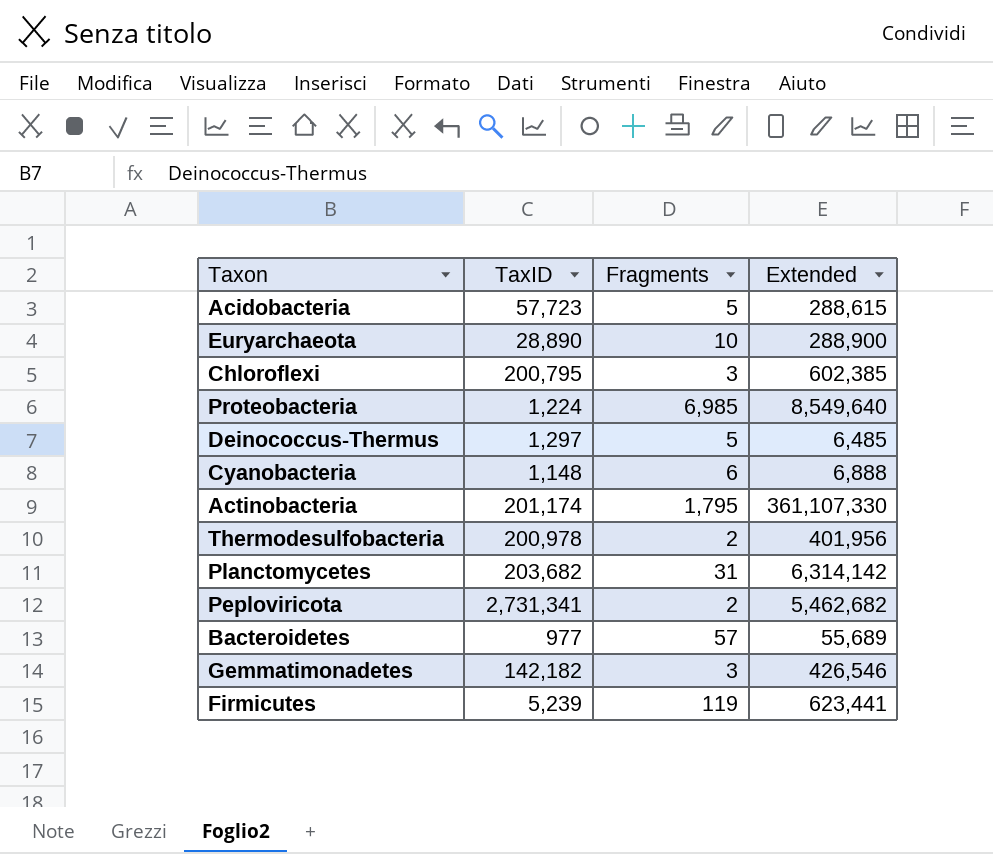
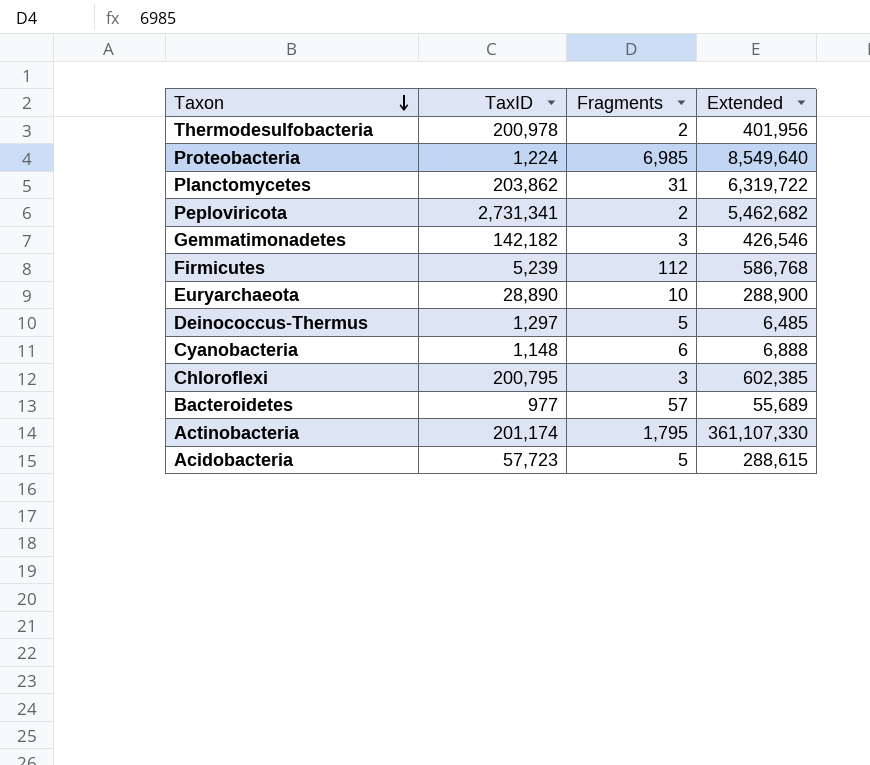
row order: none -> Taxon descending
Planctomycetes | TaxID: 203,682 -> 203,862
Planctomycetes | Extended: 6,314,142 -> 6,319,722
Firmicutes | Fragments: 119 -> 112
Firmicutes | Extended: 623,441 -> 586,768

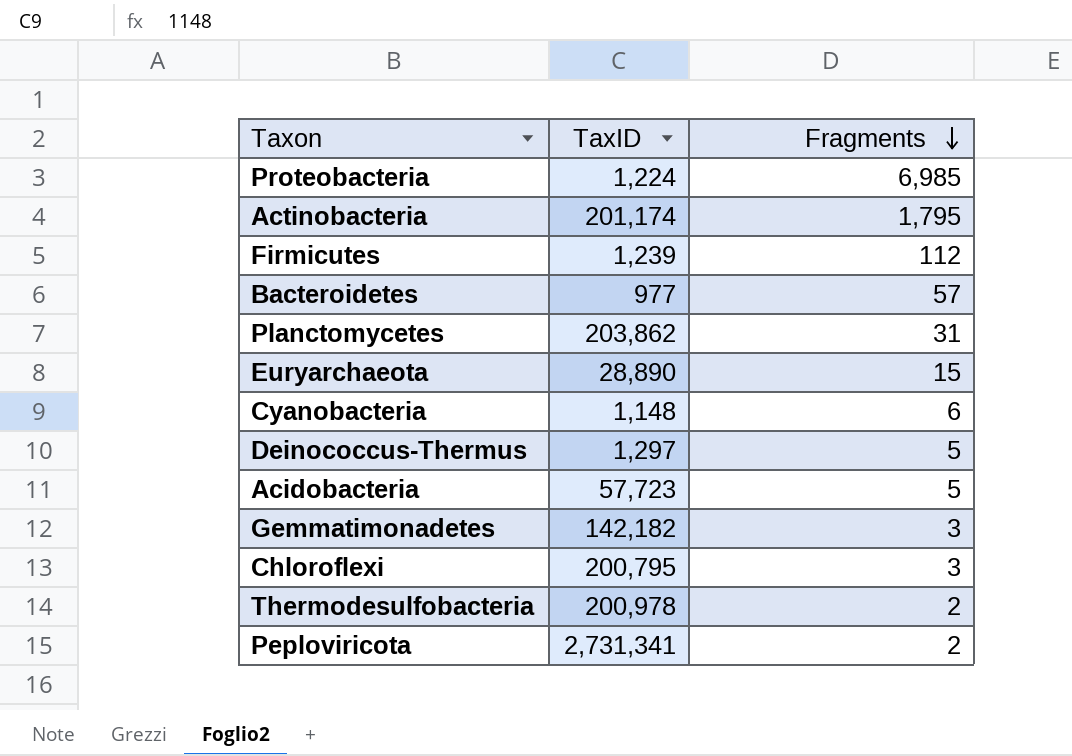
row order: Taxon descending -> Fragments descending
column Extended | formula: [TaxID] * [Fragments] -> none
Firmicutes | TaxID: 5,239 -> 1,239
Euryarchaeota | Fragments: 10 -> 15

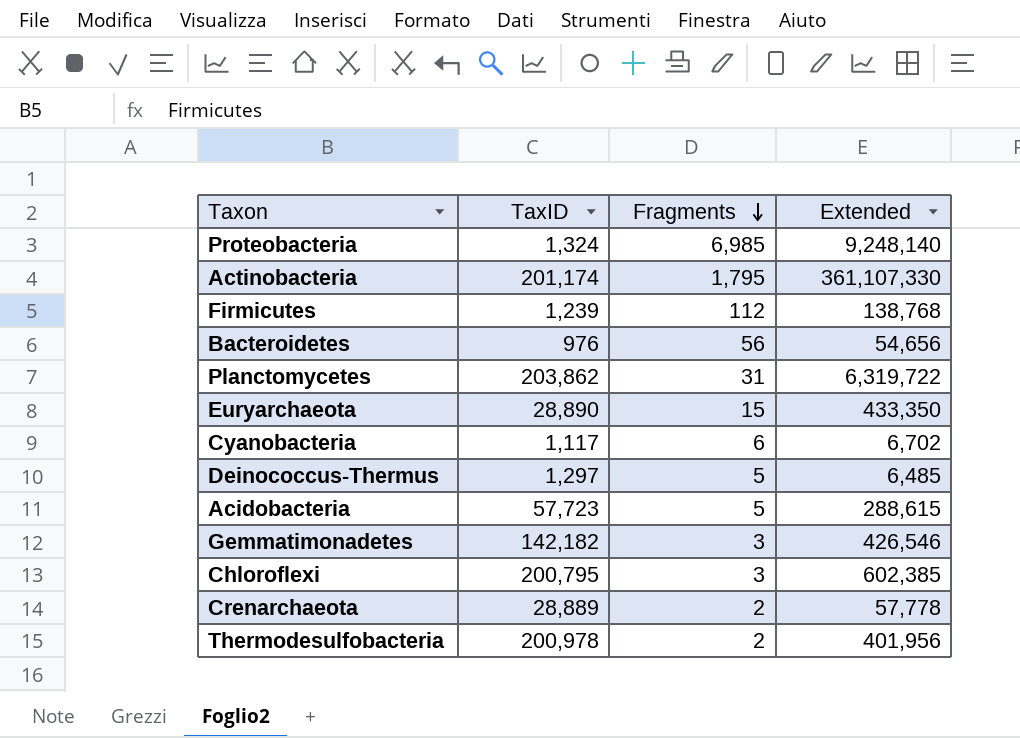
column Extended | formula: none -> [TaxID] * [Fragments]
row Peploviricota: 2,731,341 | 2 -> none
Proteobacteria | TaxID: 1,224 -> 1,324
Bacteroidetes | TaxID: 977 -> 976
Bacteroidetes | Fragments: 57 -> 56
Cyanobacteria | TaxID: 1,148 -> 1,117
row Crenarchaeota: none -> 28,889 | 2 | 57,778

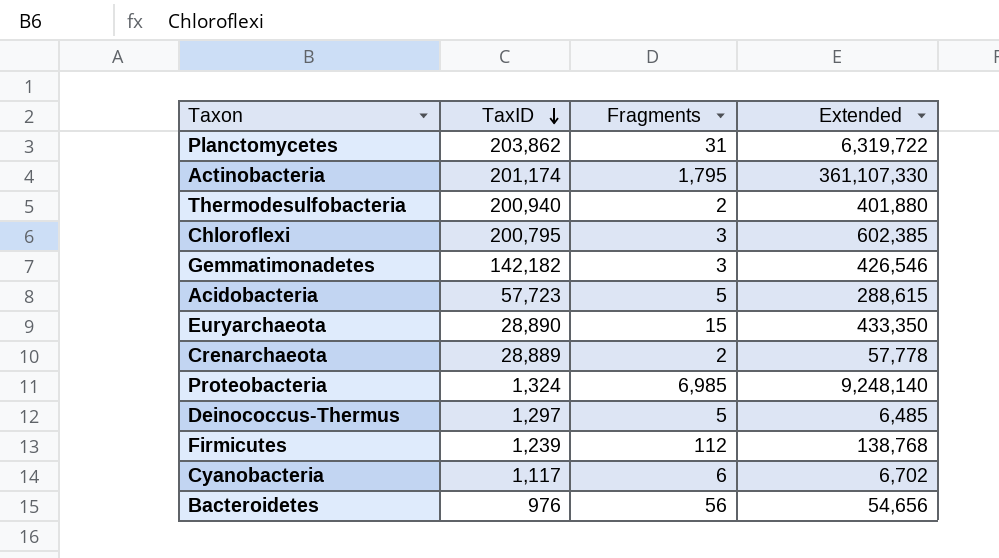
row order: Fragments descending -> TaxID descending
Thermodesulfobacteria | TaxID: 200,978 -> 200,940
Thermodesulfobacteria | Extended: 401,956 -> 401,880

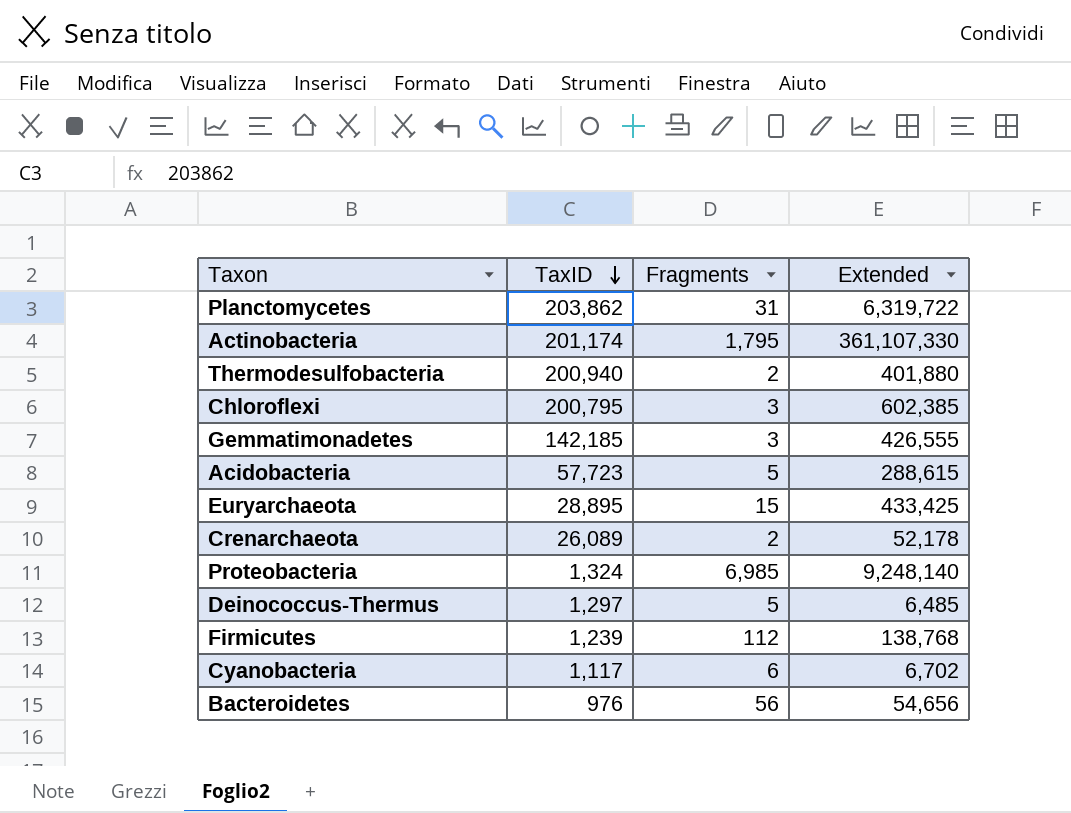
Gemmatimonadetes | TaxID: 142,182 -> 142,185
Gemmatimonadetes | Extended: 426,546 -> 426,555
Euryarchaeota | TaxID: 28,890 -> 28,895
Euryarchaeota | Extended: 433,350 -> 433,425
Crenarchaeota | TaxID: 28,889 -> 26,089
Crenarchaeota | Extended: 57,778 -> 52,178

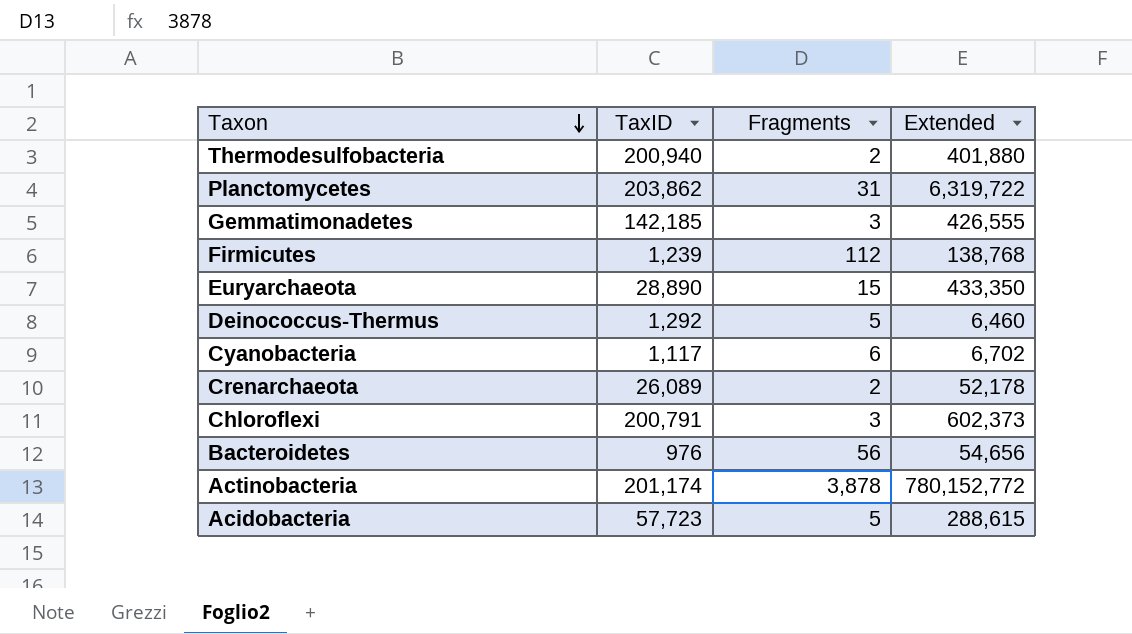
row order: TaxID descending -> Taxon descending
row Proteobacteria: 1,324 | 6,985 | 9,248,140 -> none
Euryarchaeota | TaxID: 28,895 -> 28,890
Euryarchaeota | Extended: 433,425 -> 433,350
Deinococcus-Thermus | TaxID: 1,297 -> 1,292
Deinococcus-Thermus | Extended: 6,485 -> 6,460
Chloroflexi | TaxID: 200,795 -> 200,791
Chloroflexi | Extended: 602,385 -> 602,373
Actinobacteria | Fragments: 1,795 -> 3,878
Actinobacteria | Extended: 361,107,330 -> 780,152,772

